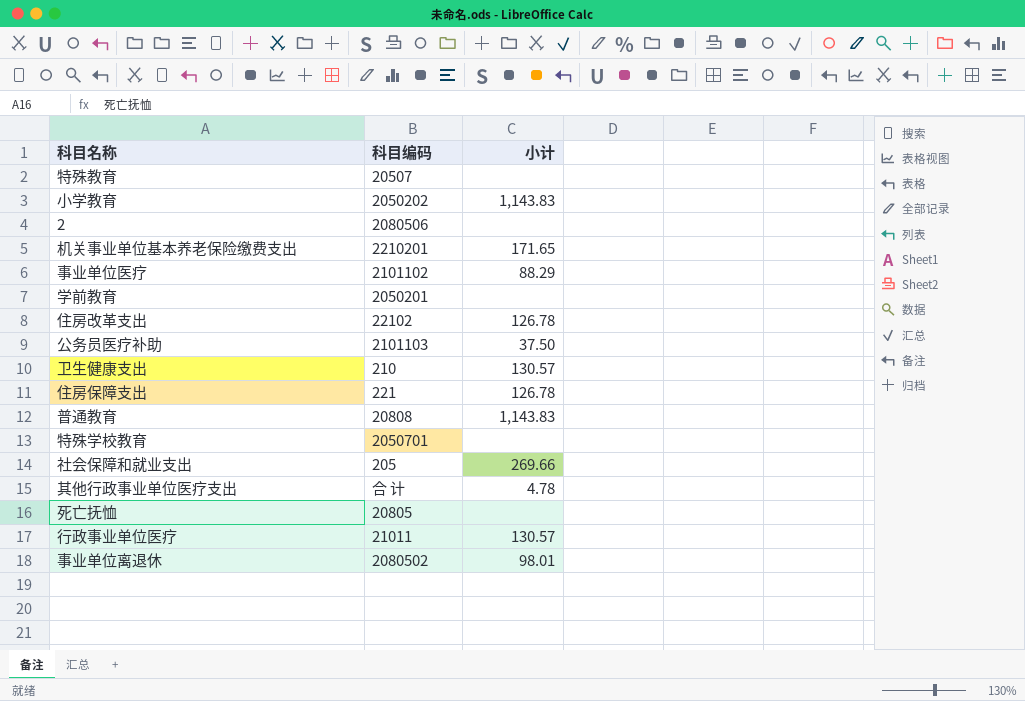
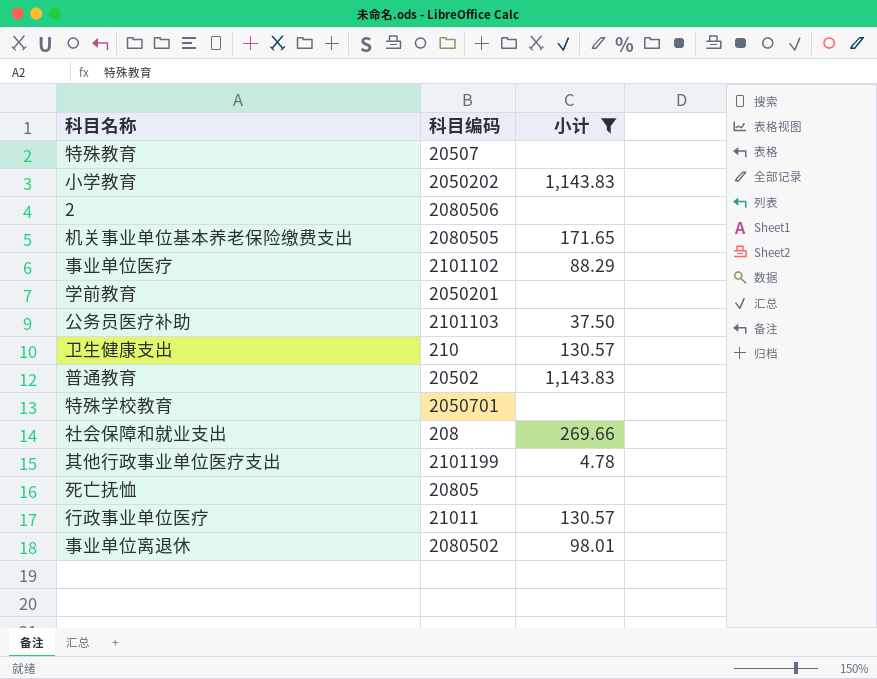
filter: none -> 小计 != 126.78
机关事业单位基本养老保险缴费支出 | 科目编码: 2210201 -> 2080505
普通教育 | 科目编码: 20808 -> 20502
社会保障和就业支出 | 科目编码: 205 -> 208
其他行政事业单位医疗支出 | 科目编码: 合 计 -> 2101199

